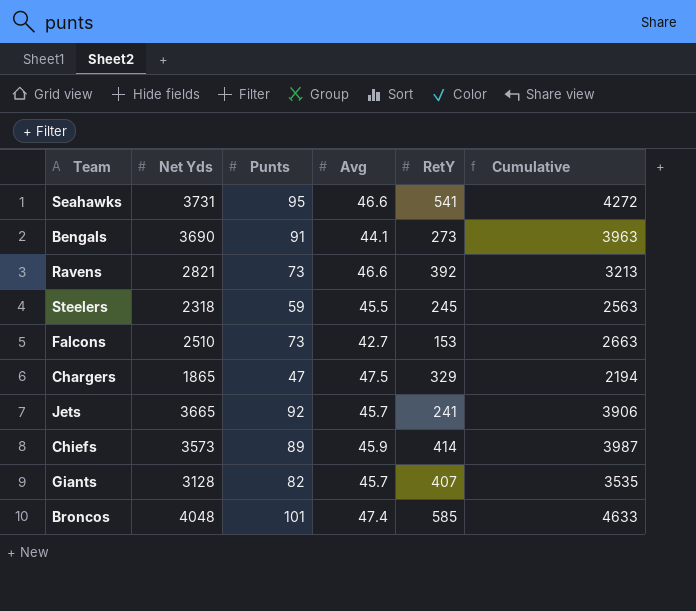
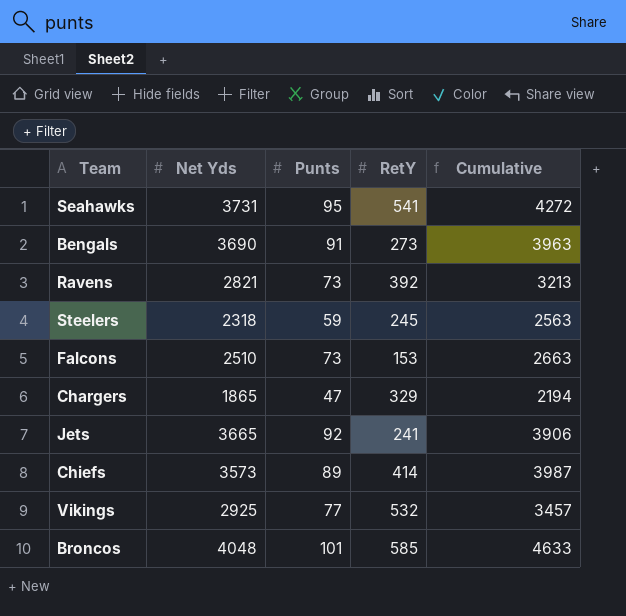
column Avg | position: 4 -> none
row Giants: 3128 | 82 | 45.7 | 407 | 3535 -> none
row Vikings: none -> 2925 | 77 | 532 | 3457

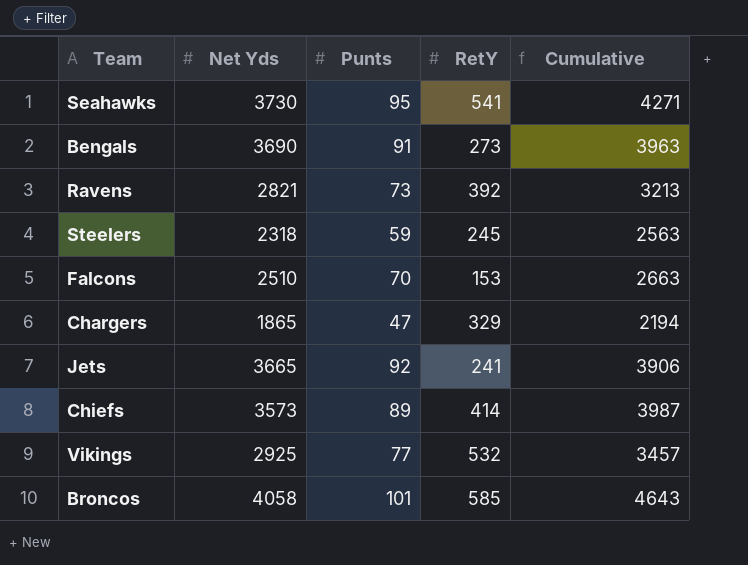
Seahawks | Net Yds: 3731 -> 3730
Seahawks | Cumulative: 4272 -> 4271
Falcons | Punts: 73 -> 70
Broncos | Net Yds: 4048 -> 4058
Broncos | Cumulative: 4633 -> 4643

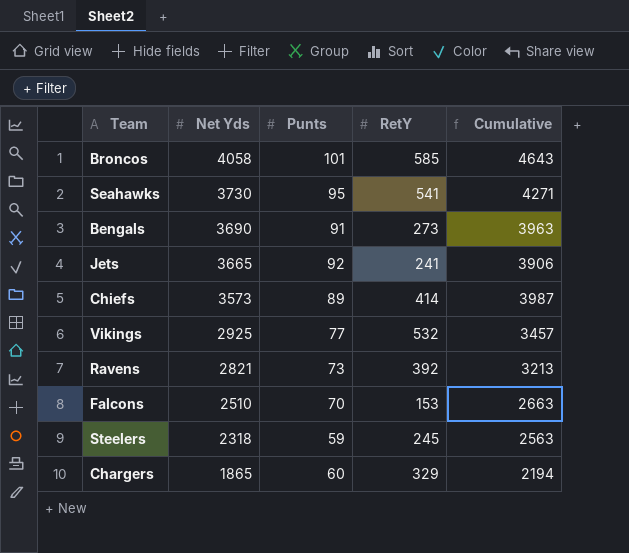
row order: none -> Net Yds descending
Chargers | Punts: 47 -> 60

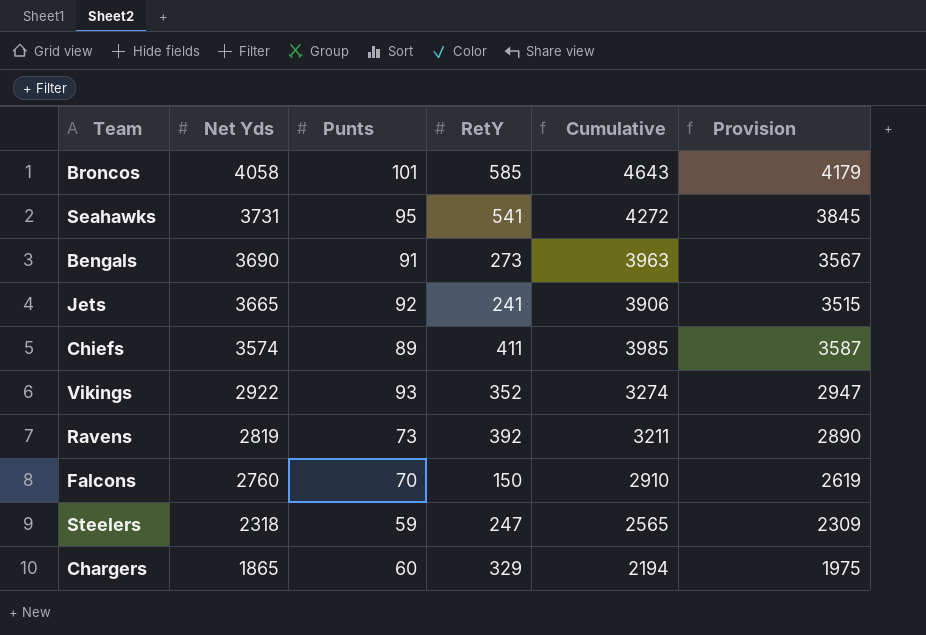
column Provision | formula: none -> [Cumulative] * 0.9
Seahawks | Net Yds: 3730 -> 3731
Seahawks | Cumulative: 4271 -> 4272
Chiefs | Net Yds: 3573 -> 3574
Chiefs | RetY: 414 -> 411
Chiefs | Cumulative: 3987 -> 3985
Vikings | Net Yds: 2925 -> 2922
Vikings | Punts: 77 -> 93
Vikings | RetY: 532 -> 352
Vikings | Cumulative: 3457 -> 3274
Ravens | Net Yds: 2821 -> 2819
Ravens | Cumulative: 3213 -> 3211
Falcons | Net Yds: 2510 -> 2760
Falcons | RetY: 153 -> 150
Falcons | Cumulative: 2663 -> 2910
Steelers | RetY: 245 -> 247
Steelers | Cumulative: 2563 -> 2565

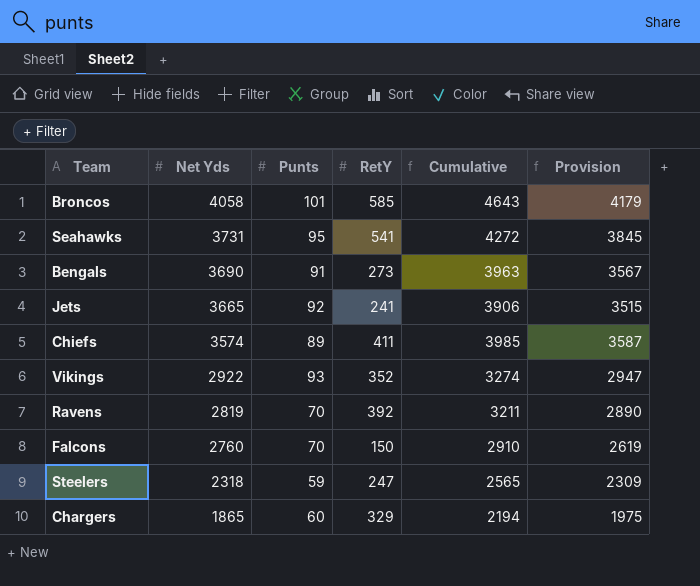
Ravens | Punts: 73 -> 70

